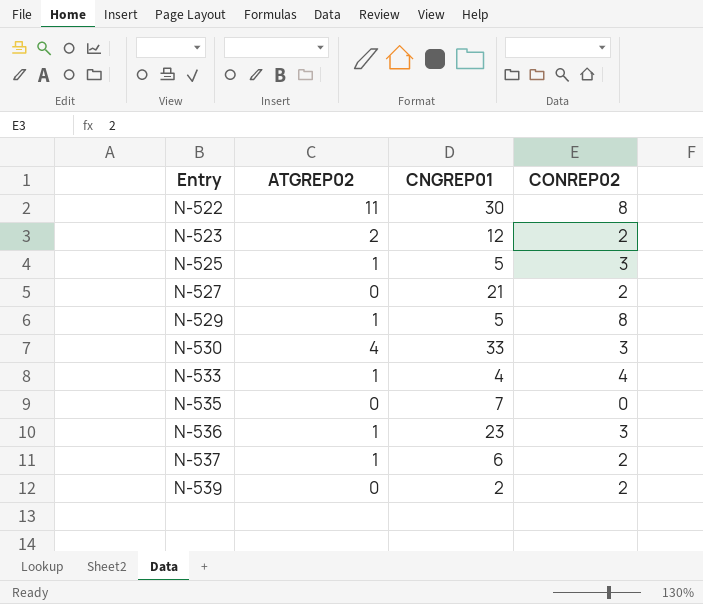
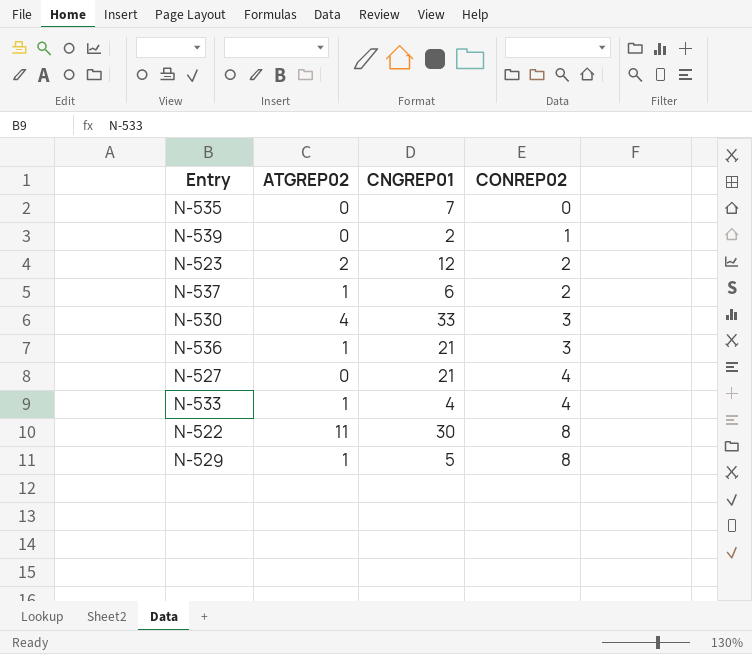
row order: Entry ascending -> CONREP02 ascending
row N-525: 1 | 5 | 3 -> none
N-539 | CONREP02: 2 -> 1
N-536 | CNGREP01: 23 -> 21
N-527 | CONREP02: 2 -> 4

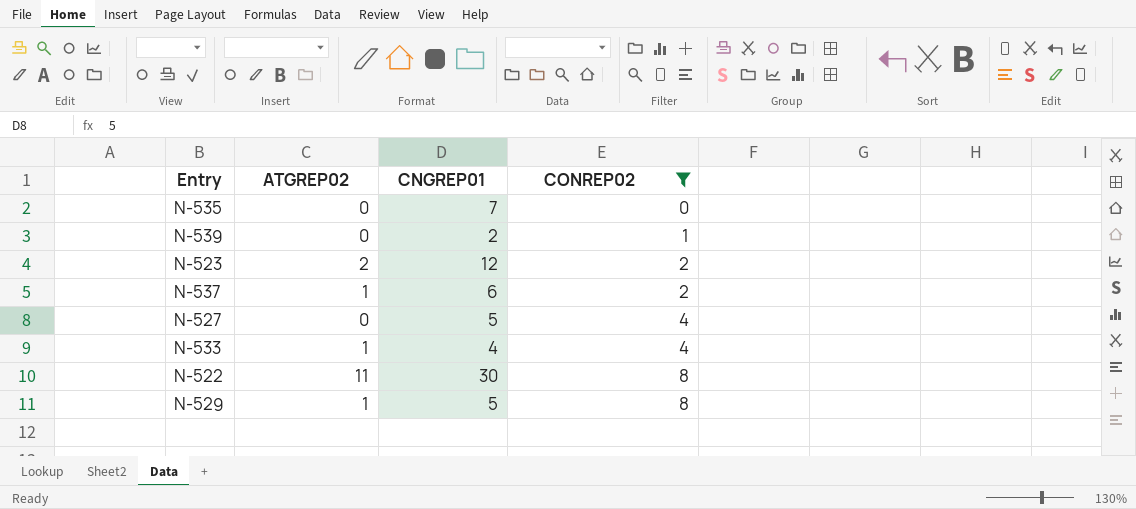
filter: none -> CONREP02 != 3
N-527 | CNGREP01: 21 -> 5

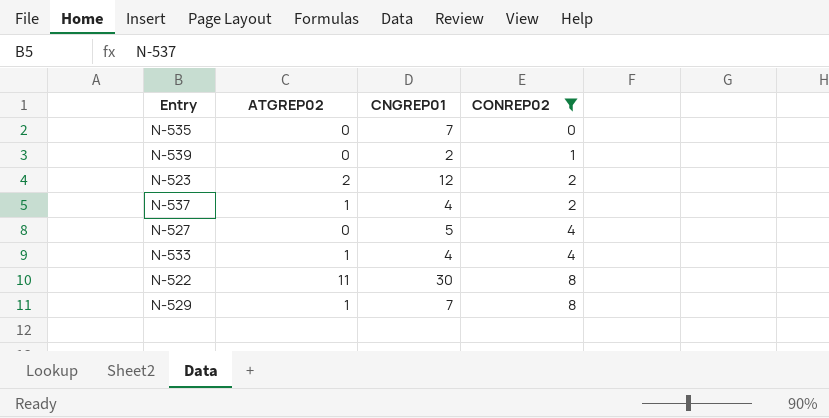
N-537 | CNGREP01: 6 -> 4
N-529 | CNGREP01: 5 -> 7

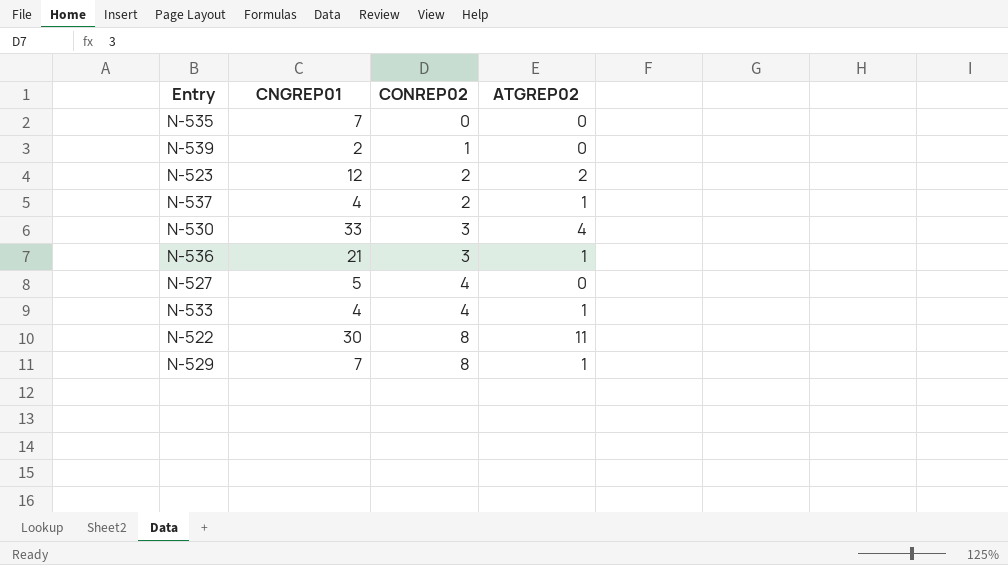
filter: CONREP02 != 3 -> none
column ATGREP02 | position: 2 -> 4

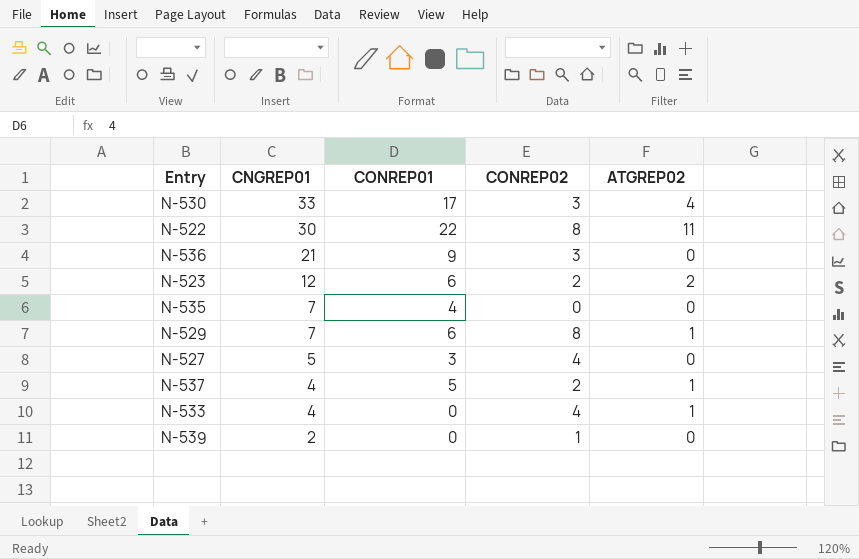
row order: CONREP02 ascending -> CNGREP01 descending
column CONREP01 | position: none -> 3
N-536 | ATGREP02: 1 -> 0

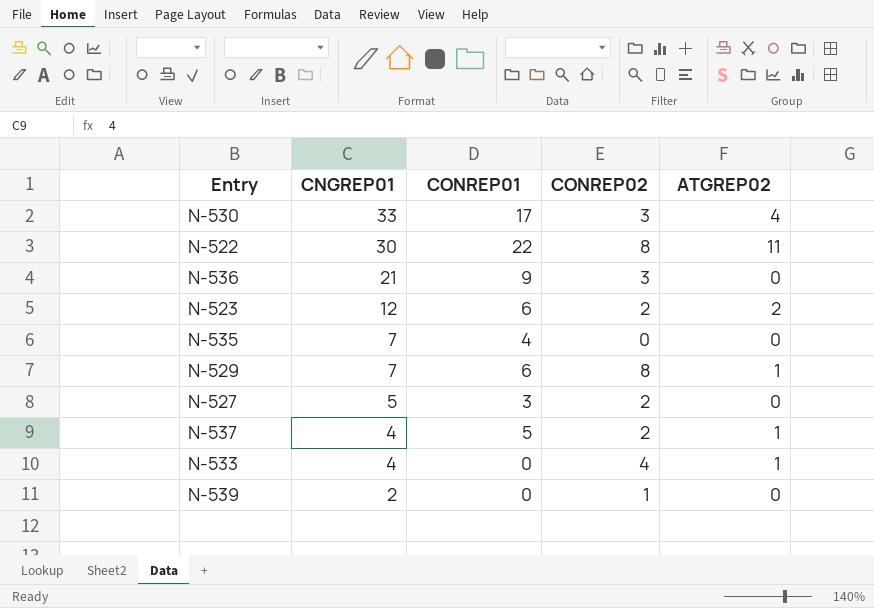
N-527 | CONREP02: 4 -> 2

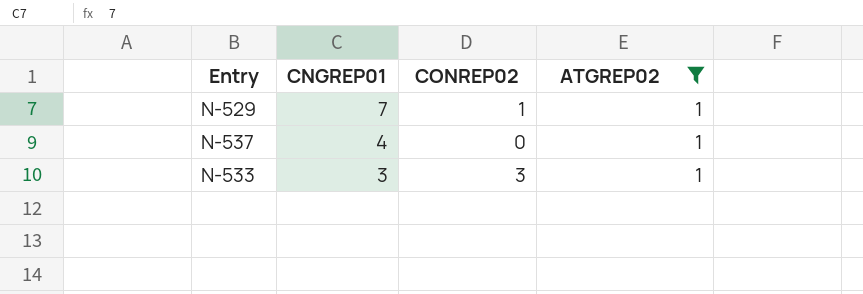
filter: none -> ATGREP02 = 1
column CONREP01 | position: 3 -> none
N-529 | CONREP02: 8 -> 1
N-537 | CONREP02: 2 -> 0
N-533 | CNGREP01: 4 -> 3
N-533 | CONREP02: 4 -> 3

